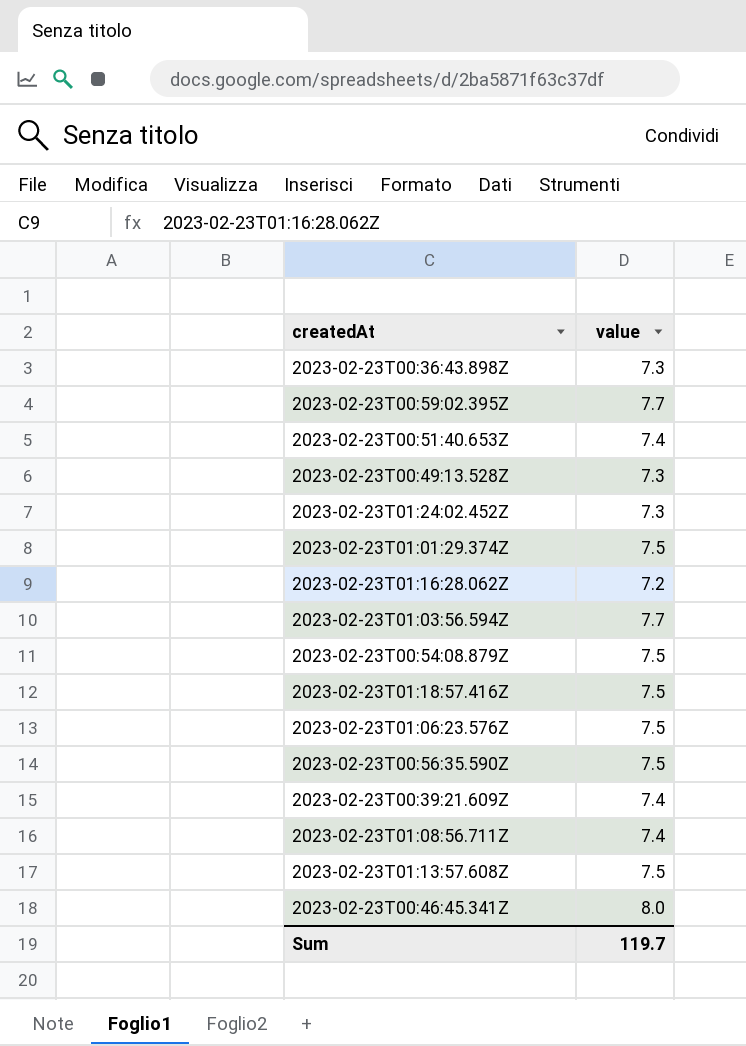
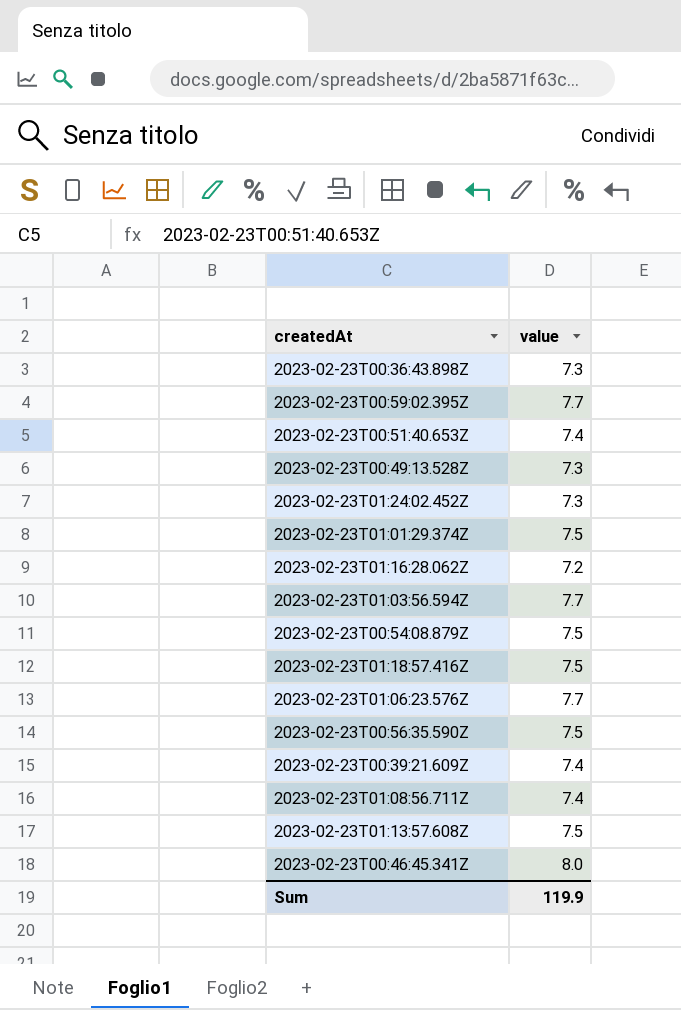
2023-02-23T01:06:23.576Z | value: 7.5 -> 7.7
Sum | value: 119.7 -> 119.9

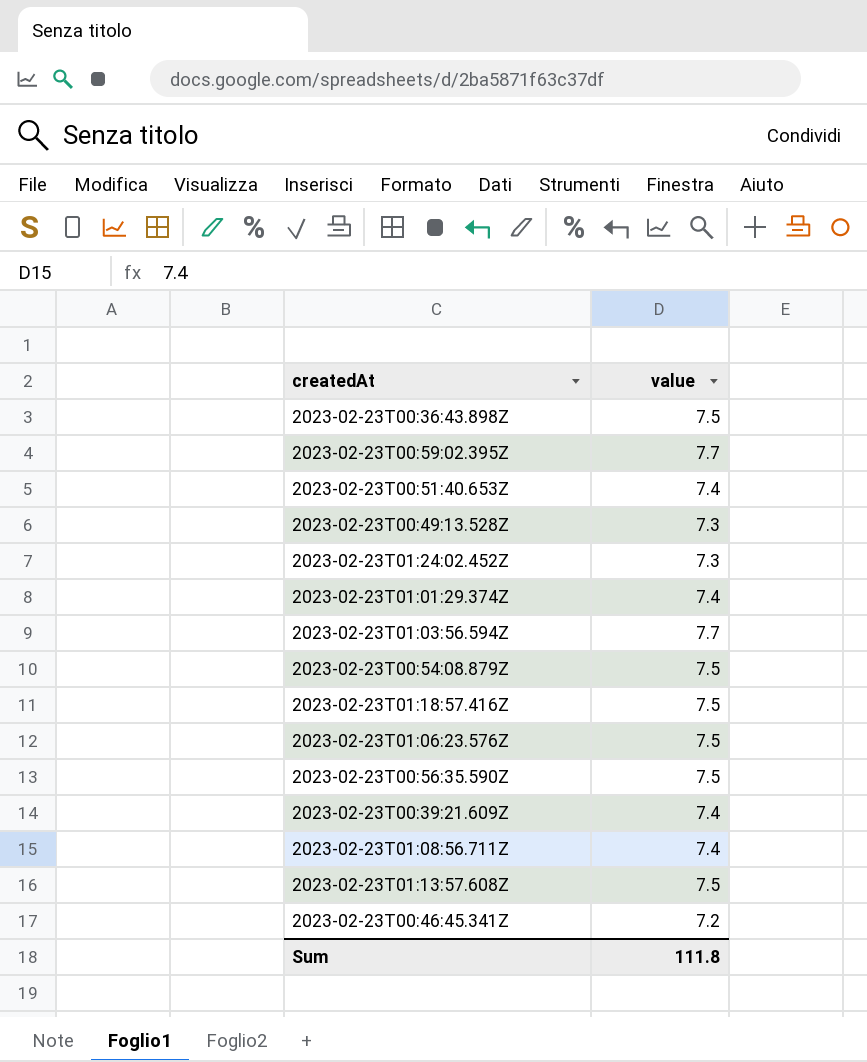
row 2023-02-23T01:16:28.062Z: 7.2 -> none
2023-02-23T00:36:43.898Z | value: 7.3 -> 7.5
2023-02-23T01:01:29.374Z | value: 7.5 -> 7.4
2023-02-23T01:06:23.576Z | value: 7.7 -> 7.5
2023-02-23T00:46:45.341Z | value: 8.0 -> 7.2
Sum | value: 119.9 -> 111.8

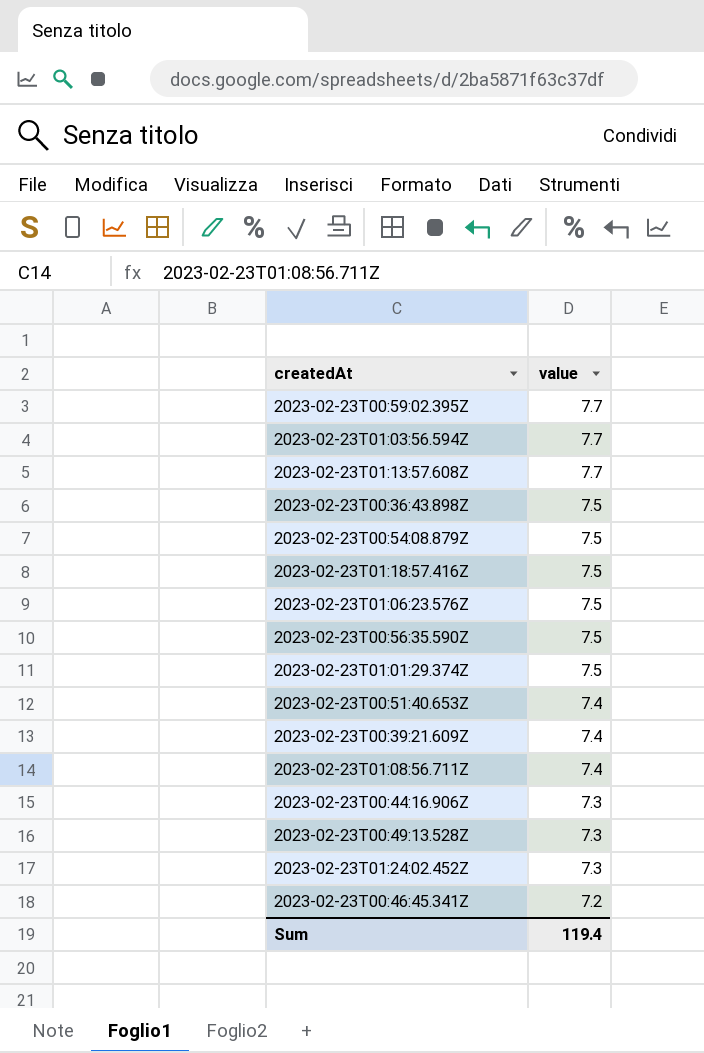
row order: none -> value descending
2023-02-23T01:13:57.608Z | value: 7.5 -> 7.7
2023-02-23T01:01:29.374Z | value: 7.4 -> 7.5
row 2023-02-23T00:44:16.906Z: none -> 7.3
Sum | value: 111.8 -> 119.4

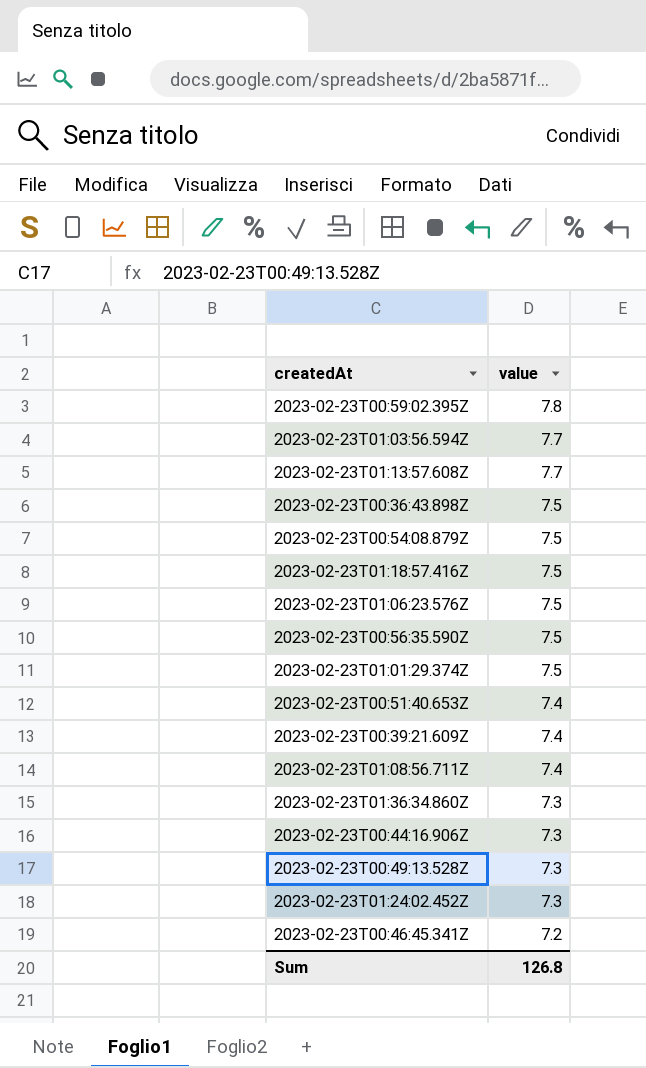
2023-02-23T00:59:02.395Z | value: 7.7 -> 7.8
row 2023-02-23T01:36:34.860Z: none -> 7.3
Sum | value: 119.4 -> 126.8

